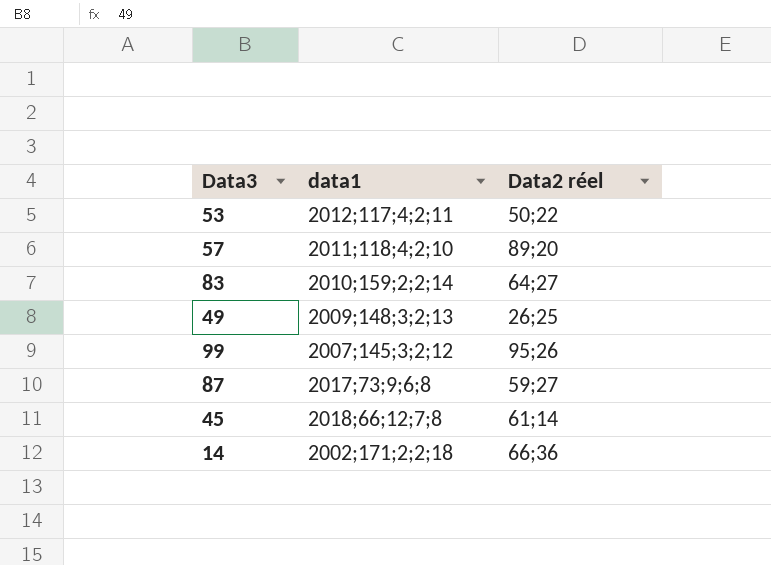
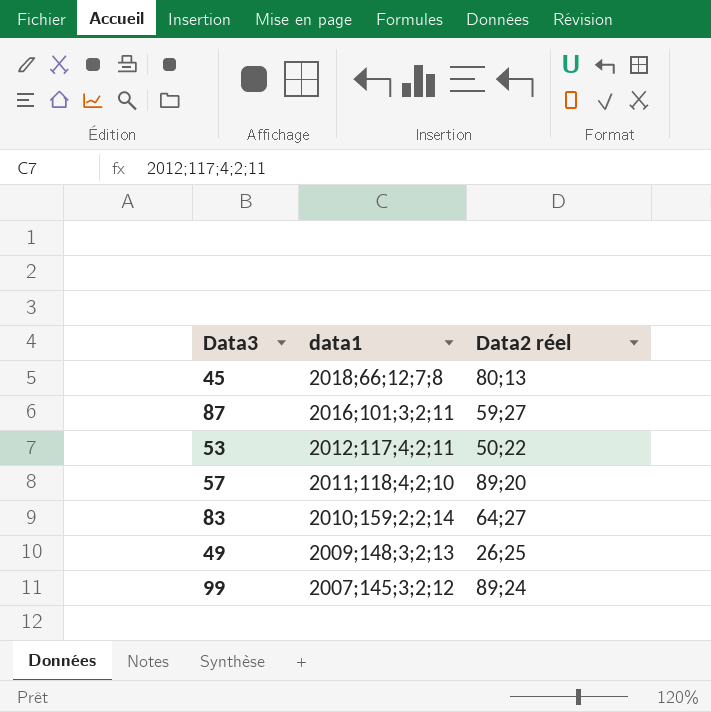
row order: none -> data1 descending
row 14: 2002;171;2;2;18 | 66;36 -> none
45 | Data2 réel: 61;14 -> 80;13
87 | data1: 2017;73;9;6;8 -> 2016;101;3;2;11
99 | Data2 réel: 95;26 -> 89;24

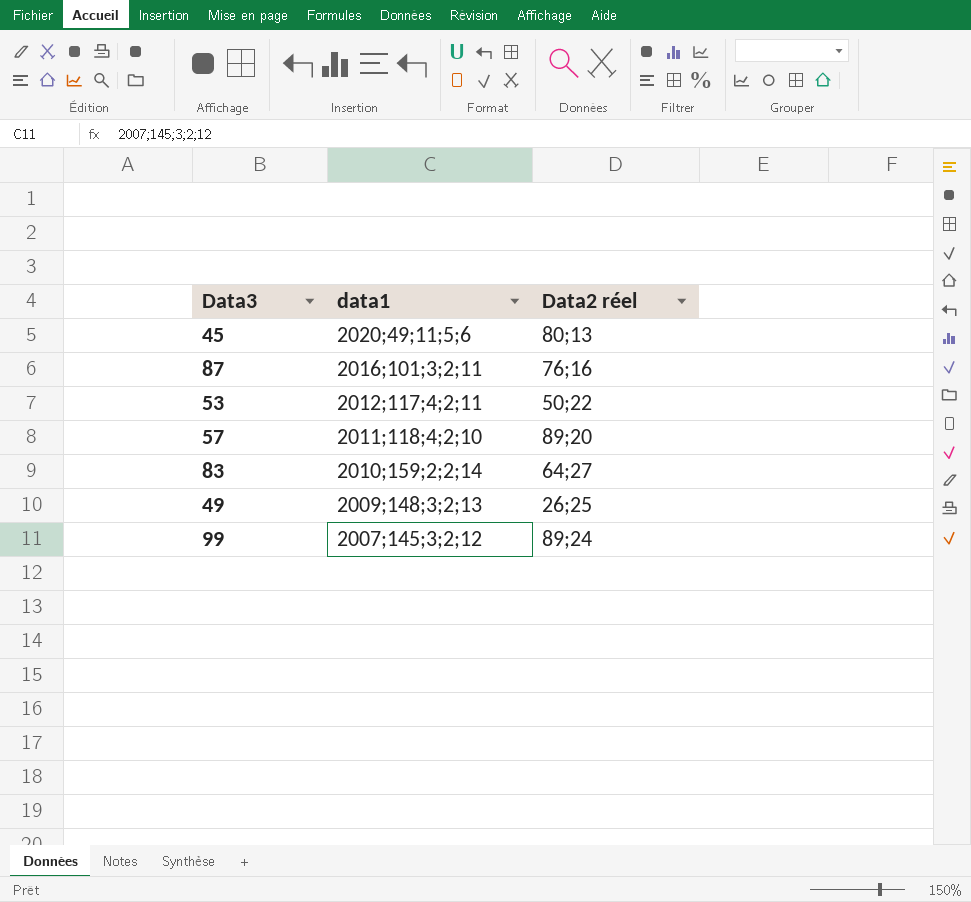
45 | data1: 2018;66;12;7;8 -> 2020;49;11;5;6
87 | Data2 réel: 59;27 -> 76;16

